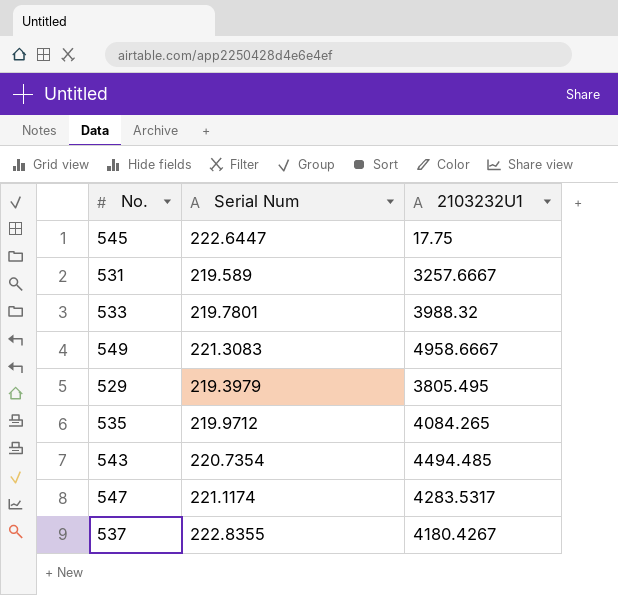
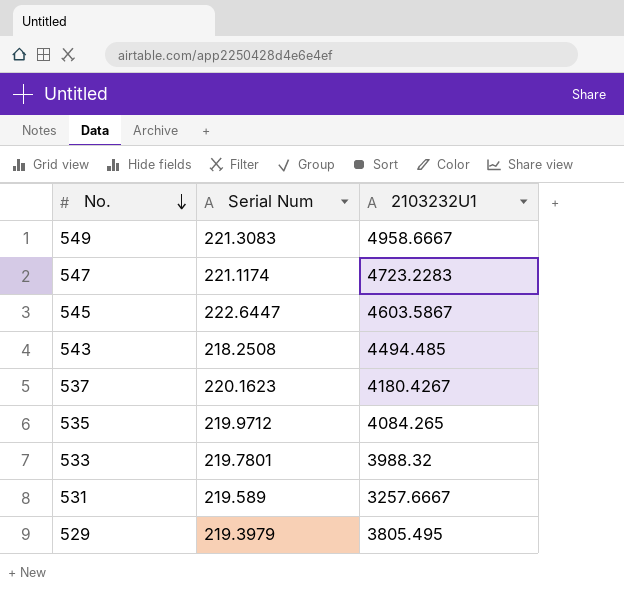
row order: none -> No. descending
547 | 2103232U1: 4283.5317 -> 4723.2283
545 | 2103232U1: 17.75 -> 4603.5867
543 | Serial Num: 220.7354 -> 218.2508
537 | Serial Num: 222.8355 -> 220.1623

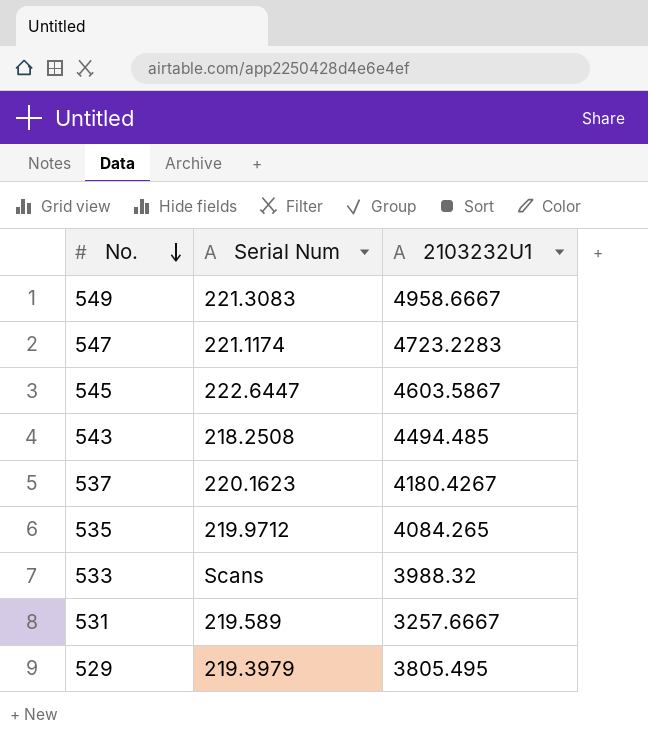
533 | Serial Num: 219.7801 -> Scans

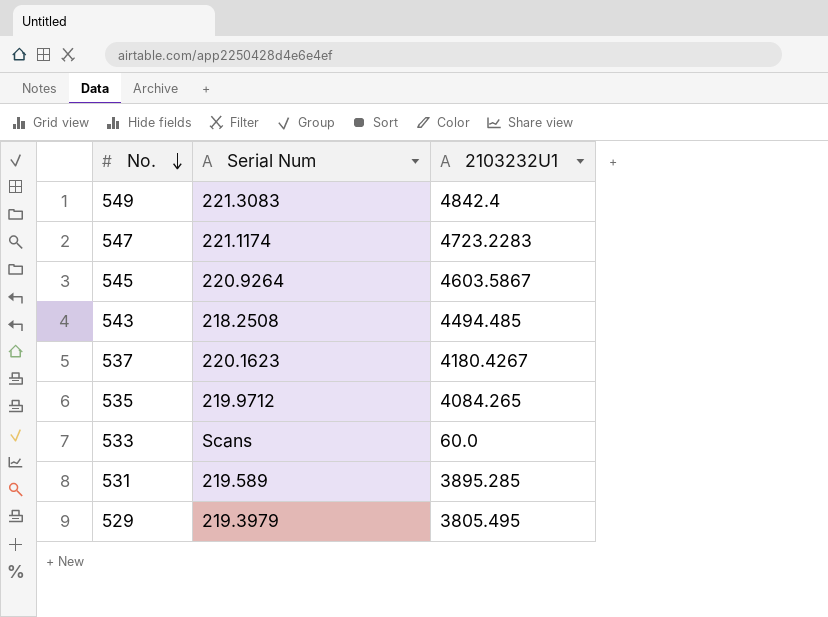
549 | 2103232U1: 4958.6667 -> 4842.4
545 | Serial Num: 222.6447 -> 220.9264
533 | 2103232U1: 3988.32 -> 60.0
531 | 2103232U1: 3257.6667 -> 3895.285

